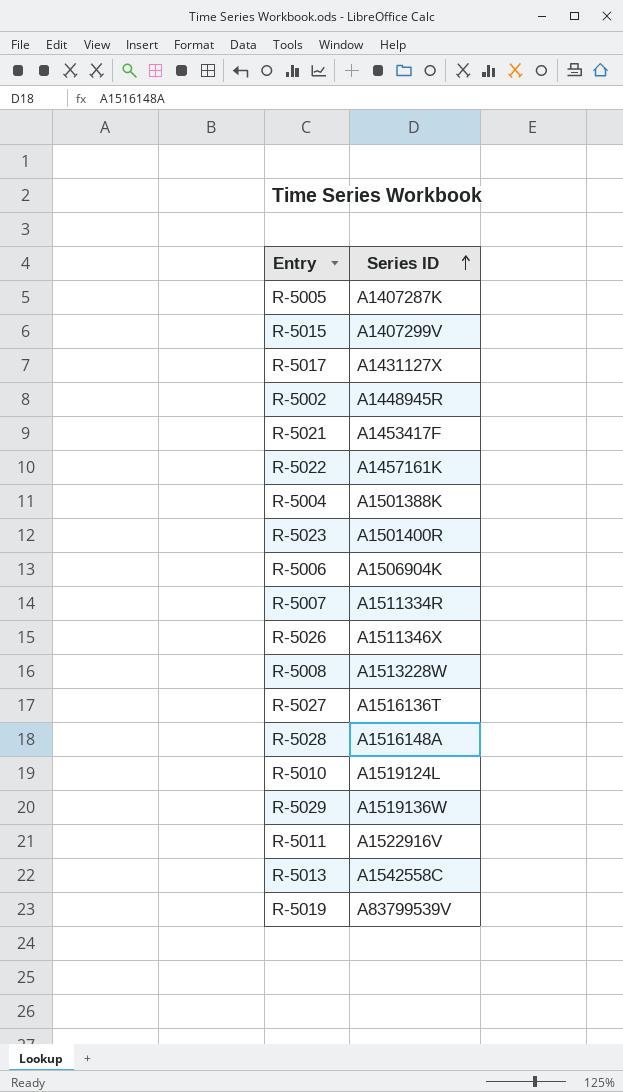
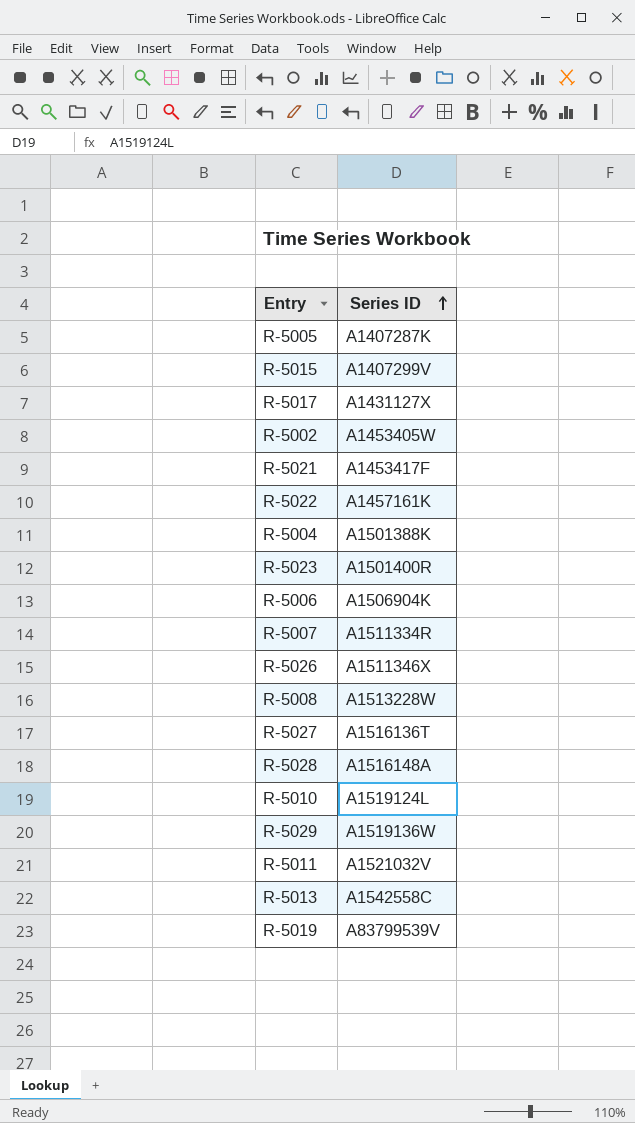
R-5002 | Series ID: A1448945R -> A1453405W
R-5011 | Series ID: A1522916V -> A1521032V

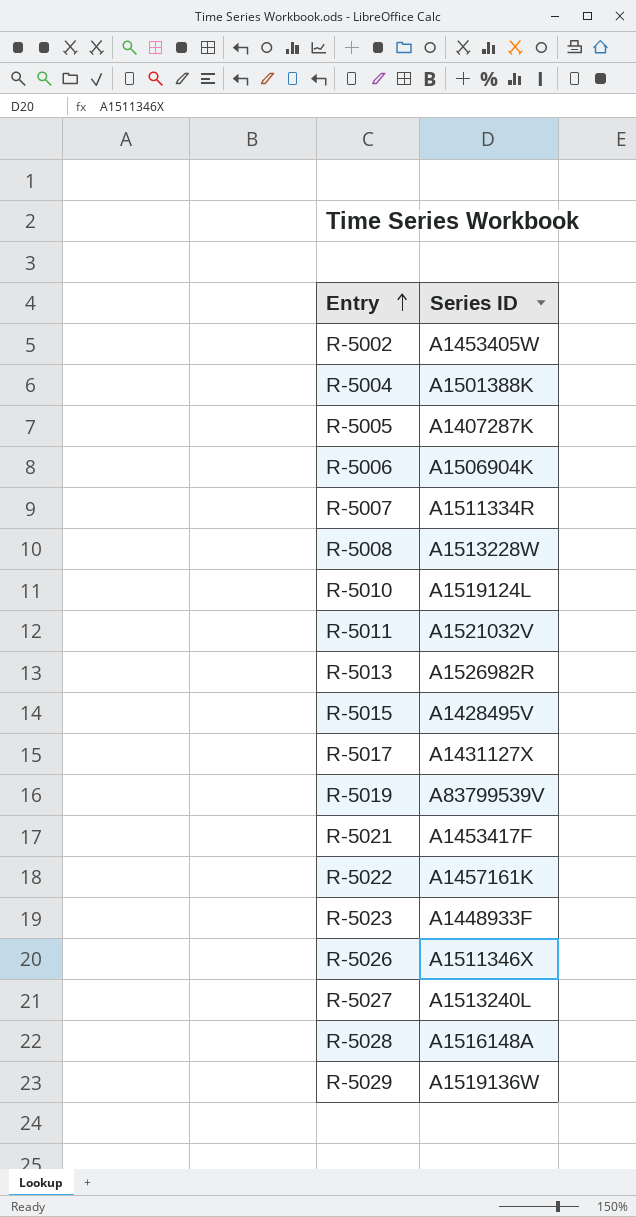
row order: Series ID ascending -> Entry ascending
R-5013 | Series ID: A1542558C -> A1526982R
R-5015 | Series ID: A1407299V -> A1428495V
R-5023 | Series ID: A1501400R -> A1448933F
R-5027 | Series ID: A1516136T -> A1513240L

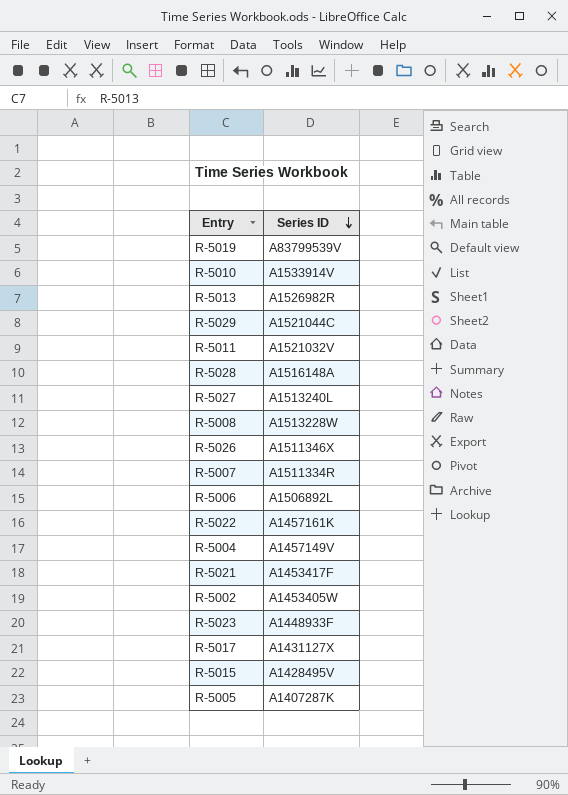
row order: Entry ascending -> Series ID descending
R-5010 | Series ID: A1519124L -> A1533914V
R-5029 | Series ID: A1519136W -> A1521044C
R-5006 | Series ID: A1506904K -> A1506892L
R-5004 | Series ID: A1501388K -> A1457149V

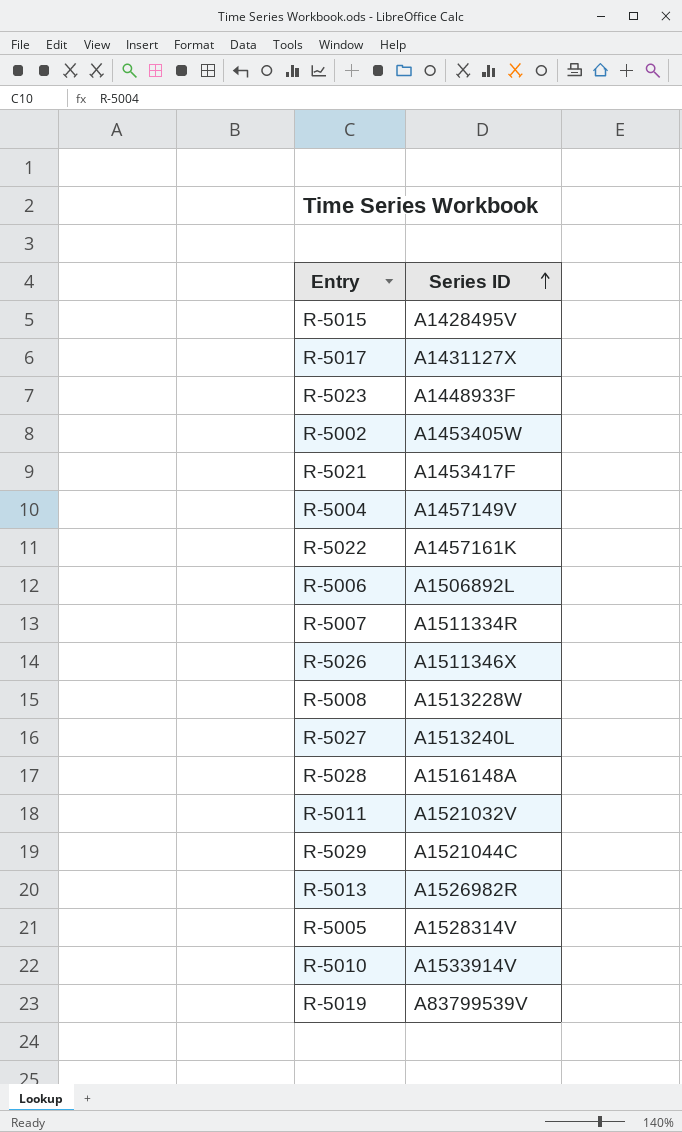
row order: Series ID descending -> Series ID ascending
R-5005 | Series ID: A1407287K -> A1528314V

